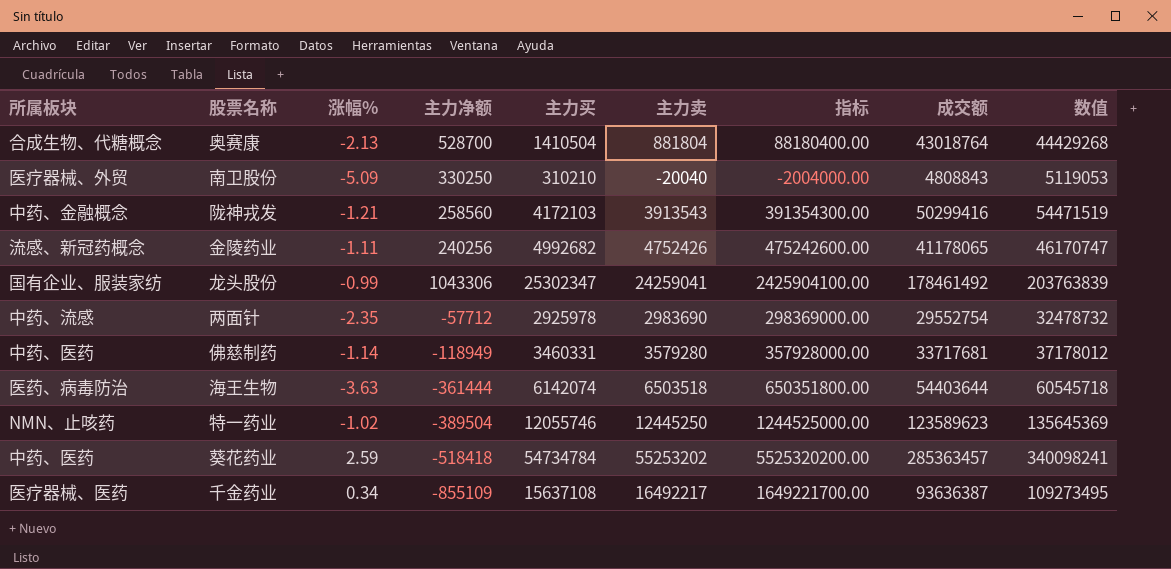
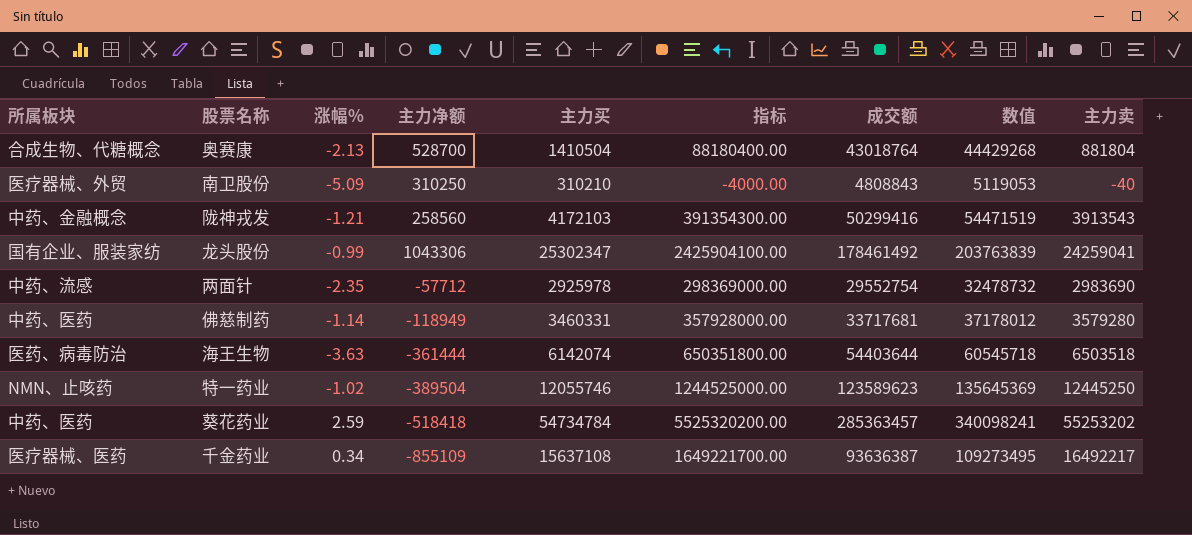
column 主力卖 | position: 6 -> 9
row 金陵药业: 流感、新冠药概念 | -1.11 | 240256 | 4992682 | 4752426 | 475242600.00 | 41178065 | 46170747 -> none
南卫股份 | 主力净额: 330250 -> 310250
南卫股份 | 指标: -2004000.00 -> -4000.00
南卫股份 | 主力卖: -20040 -> -40

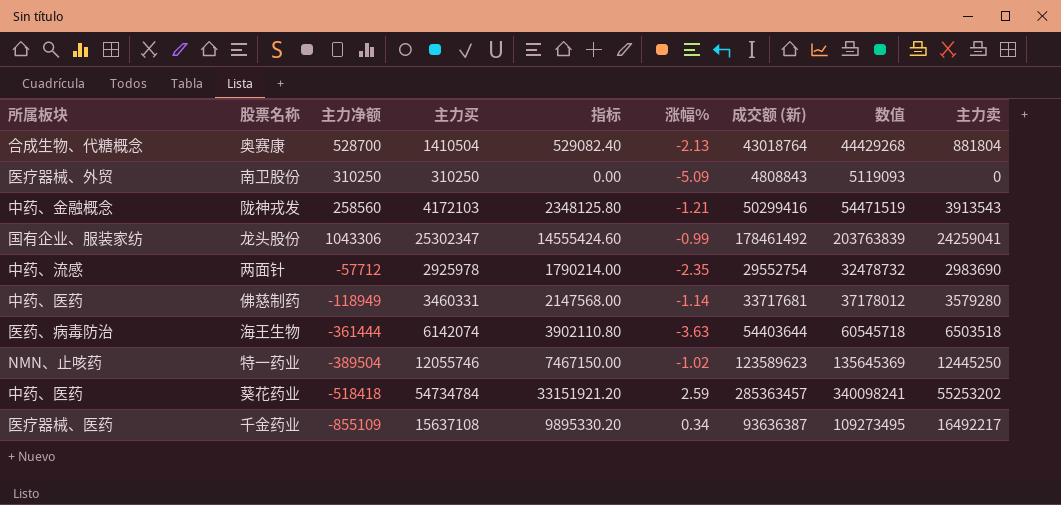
column 指标 | formula: [主力卖] * 100 -> [主力卖] * 0.6
column 涨幅% | position: 3 -> 6
column name: 成交额 -> 成交额 (新)
南卫股份 | 主力买: 310210 -> 310250
南卫股份 | 数值: 5119053 -> 5119093
南卫股份 | 主力卖: -40 -> 0

